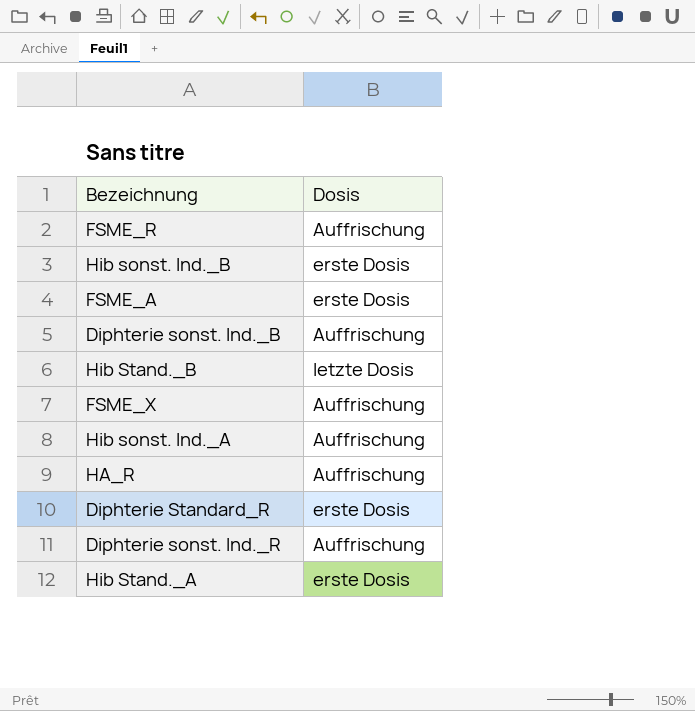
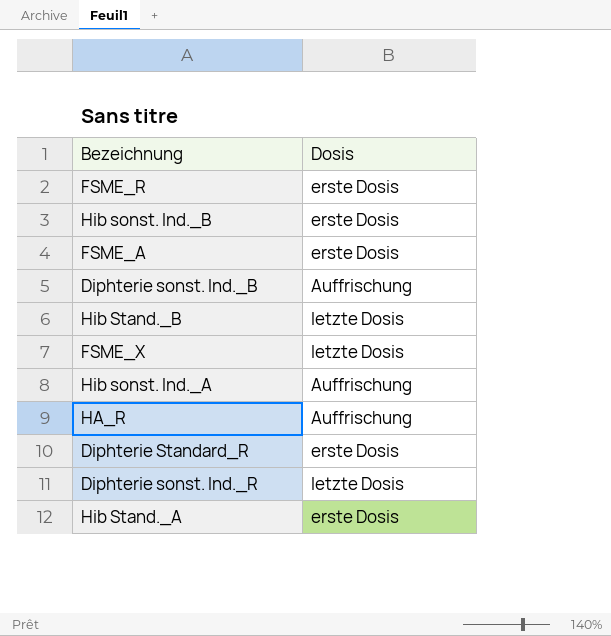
FSME_R | Dosis: Auffrischung -> erste Dosis
FSME_X | Dosis: Auffrischung -> letzte Dosis
Diphterie sonst. Ind._R | Dosis: Auffrischung -> letzte Dosis

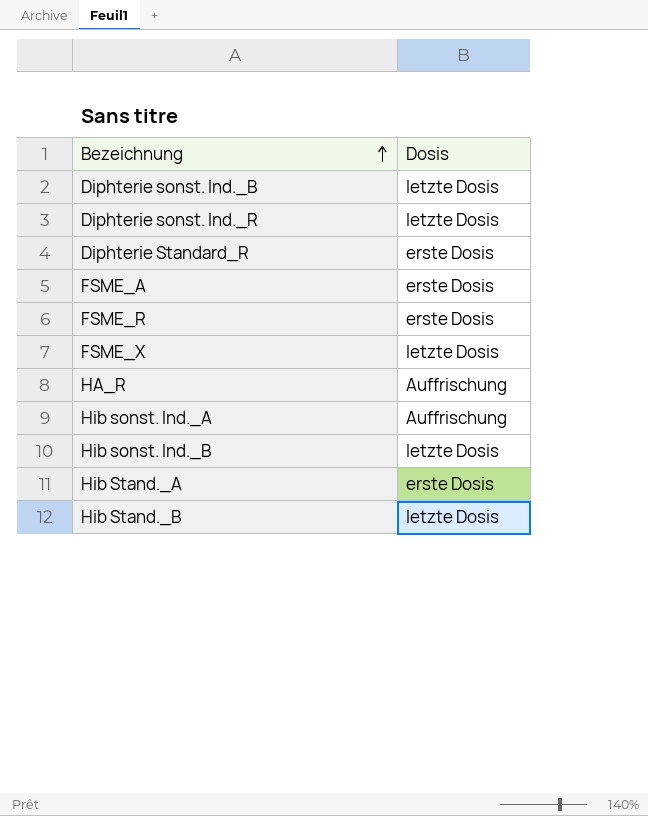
row order: none -> Bezeichnung ascending
Diphterie sonst. Ind._B | Dosis: Auffrischung -> letzte Dosis
Hib sonst. Ind._B | Dosis: erste Dosis -> letzte Dosis

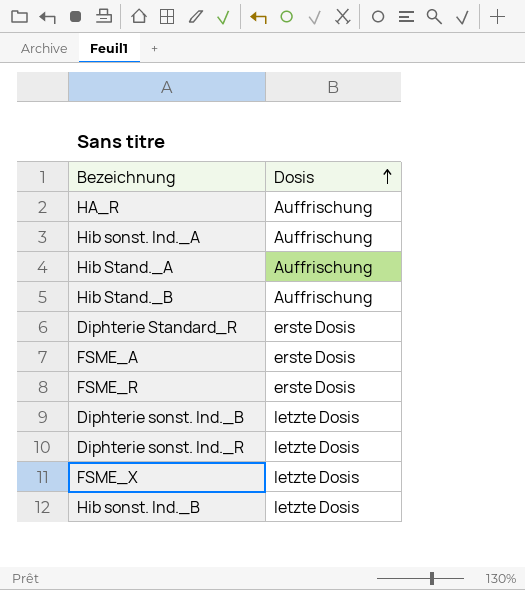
row order: Bezeichnung ascending -> Dosis ascending
Hib Stand._A | Dosis: erste Dosis -> Auffrischung
Hib Stand._B | Dosis: letzte Dosis -> Auffrischung

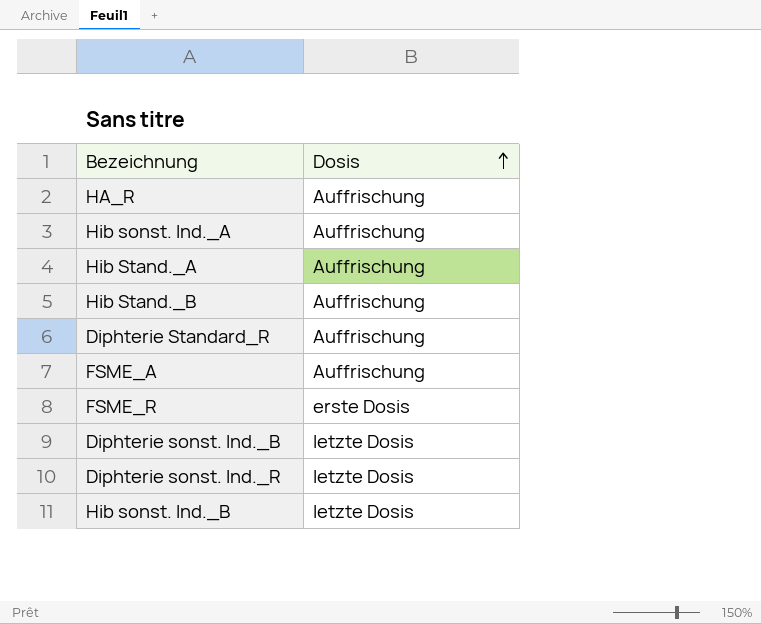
row FSME_X: letzte Dosis -> none
Diphterie Standard_R | Dosis: erste Dosis -> Auffrischung
FSME_A | Dosis: erste Dosis -> Auffrischung

